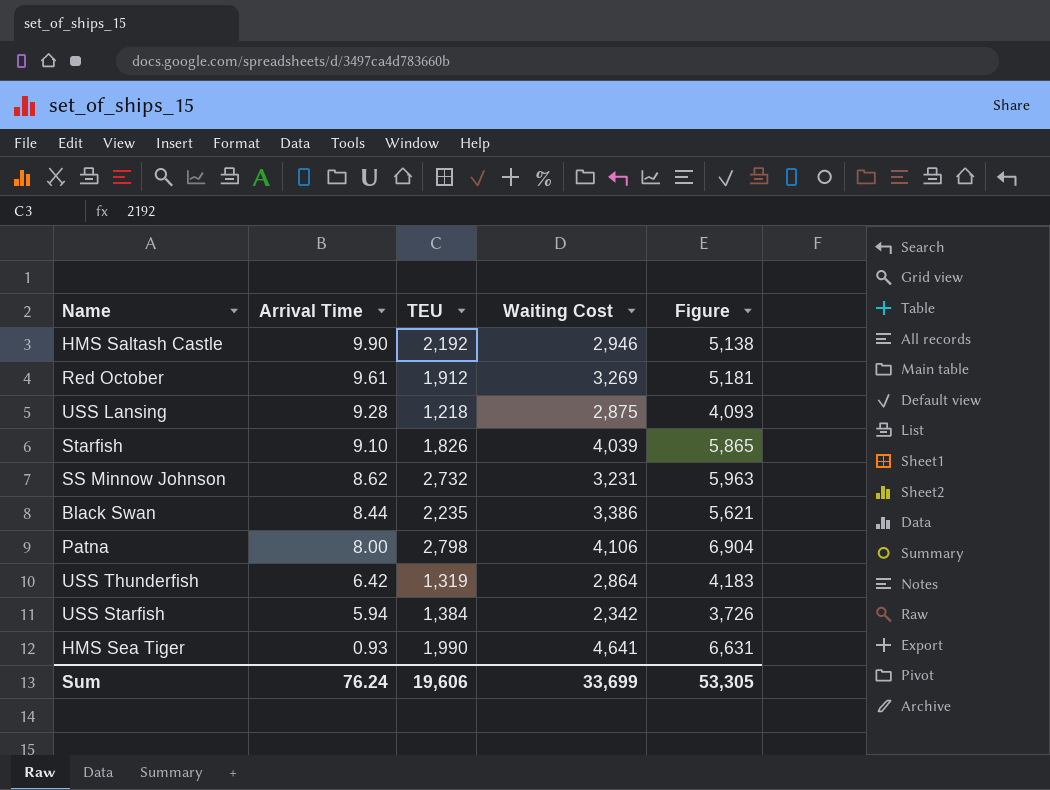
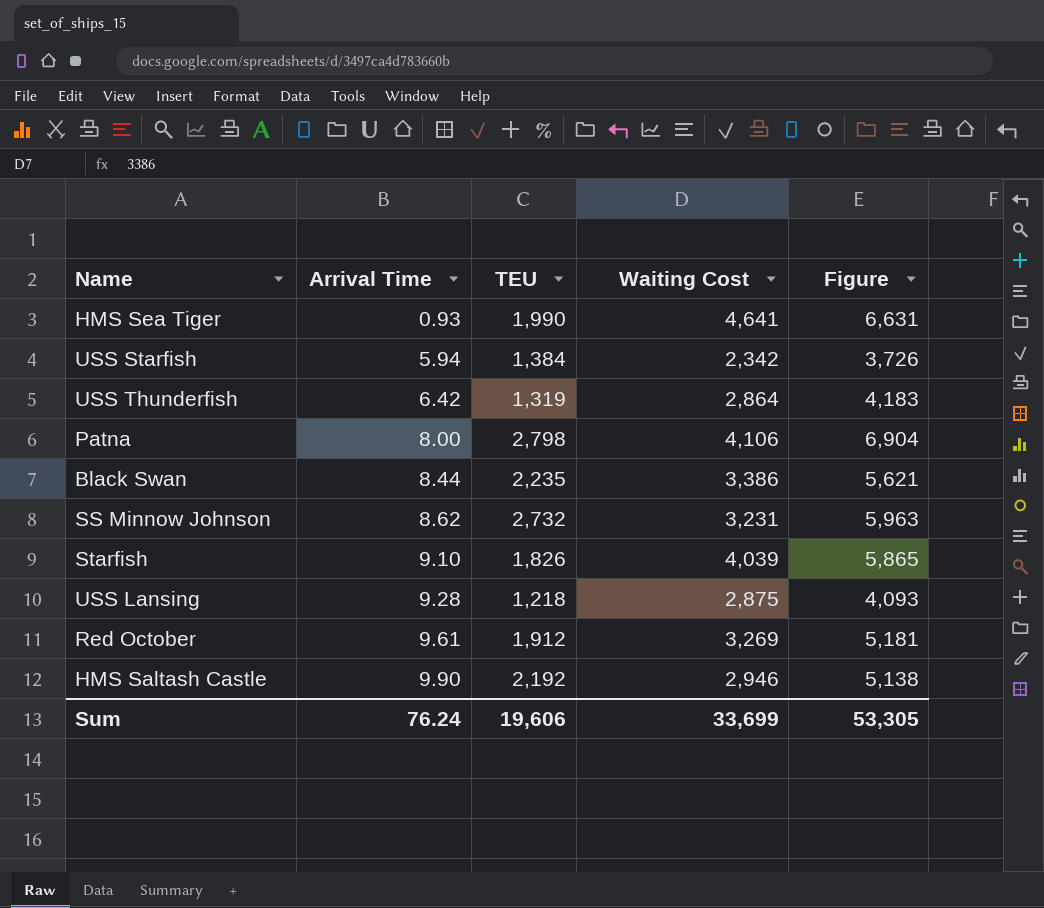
row order: Arrival Time descending -> Arrival Time ascending

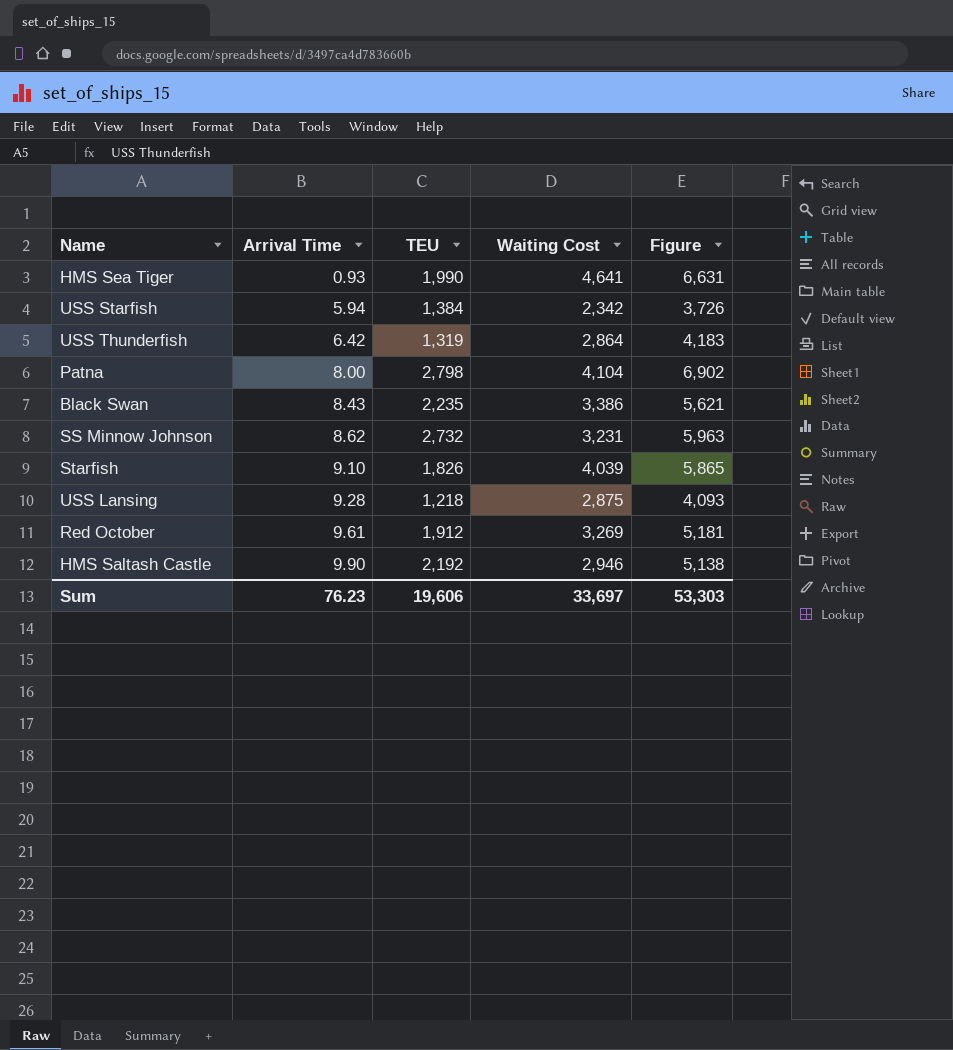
Patna | Waiting Cost: 4,106 -> 4,104
Patna | Figure: 6,904 -> 6,902
Black Swan | Arrival Time: 8.44 -> 8.43
Sum | Arrival Time: 76.24 -> 76.23
Sum | Waiting Cost: 33,699 -> 33,697
Sum | Figure: 53,305 -> 53,303

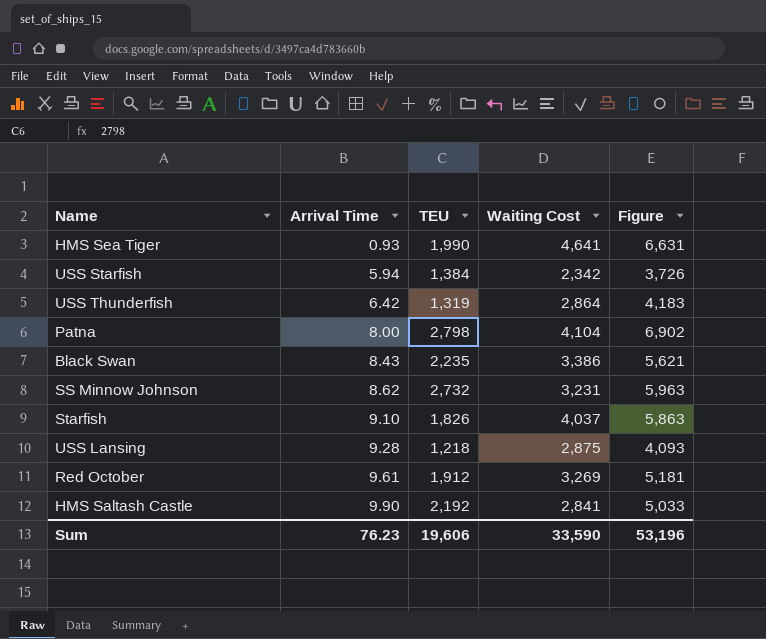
Starfish | Waiting Cost: 4,039 -> 4,037
Starfish | Figure: 5,865 -> 5,863
HMS Saltash Castle | Waiting Cost: 2,946 -> 2,841
HMS Saltash Castle | Figure: 5,138 -> 5,033
Sum | Waiting Cost: 33,697 -> 33,590
Sum | Figure: 53,303 -> 53,196

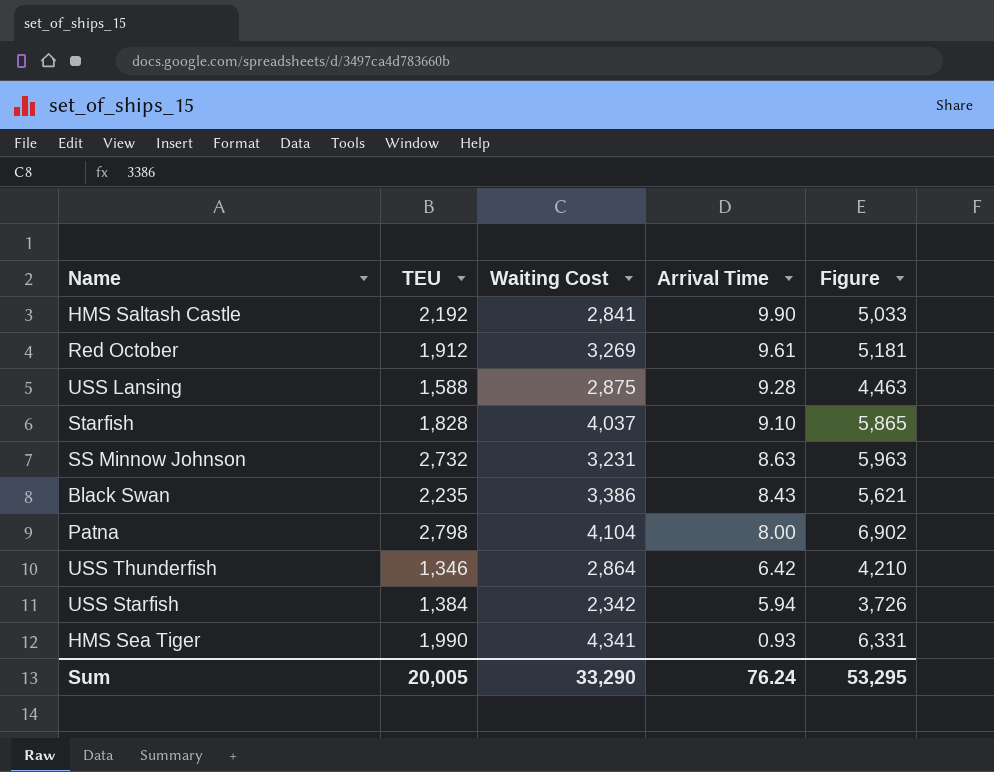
row order: Arrival Time ascending -> Arrival Time descending
column Arrival Time | position: 2 -> 4
USS Lansing | TEU: 1,218 -> 1,588
USS Lansing | Figure: 4,093 -> 4,463
Starfish | TEU: 1,826 -> 1,828
Starfish | Figure: 5,863 -> 5,865
SS Minnow Johnson | Arrival Time: 8.62 -> 8.63
USS Thunderfish | TEU: 1,319 -> 1,346
USS Thunderfish | Figure: 4,183 -> 4,210
HMS Sea Tiger | Waiting Cost: 4,641 -> 4,341
HMS Sea Tiger | Figure: 6,631 -> 6,331
Sum | TEU: 19,606 -> 20,005
Sum | Waiting Cost: 33,590 -> 33,290
Sum | Arrival Time: 76.23 -> 76.24
Sum | Figure: 53,196 -> 53,295

